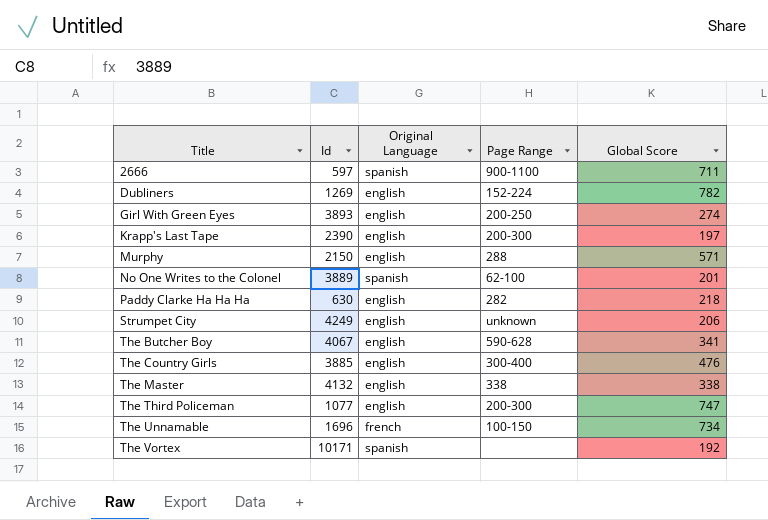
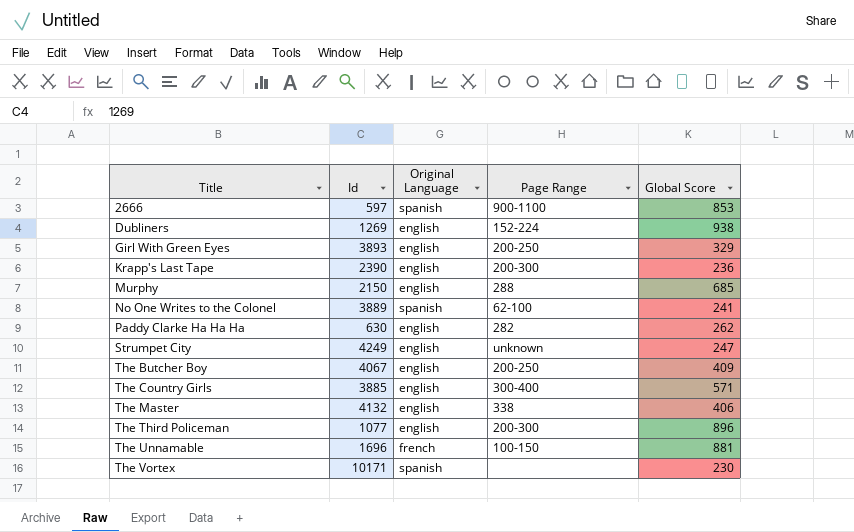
2666 | Global Score: 711 -> 853
Dubliners | Global Score: 782 -> 938
Girl With Green Eyes | Global Score: 274 -> 329
Krapp's Last Tape | Global Score: 197 -> 236
Murphy | Global Score: 571 -> 685
No One Writes to the Colonel | Global Score: 201 -> 241
Paddy Clarke Ha Ha Ha | Global Score: 218 -> 262
Strumpet City | Global Score: 206 -> 247
The Butcher Boy | Page Range: 590-628 -> 200-250
The Butcher Boy | Global Score: 341 -> 409
The Country Girls | Global Score: 476 -> 571
The Master | Global Score: 338 -> 406
The Third Policeman | Global Score: 747 -> 896
The Unnamable | Global Score: 734 -> 881
The Vortex | Global Score: 192 -> 230

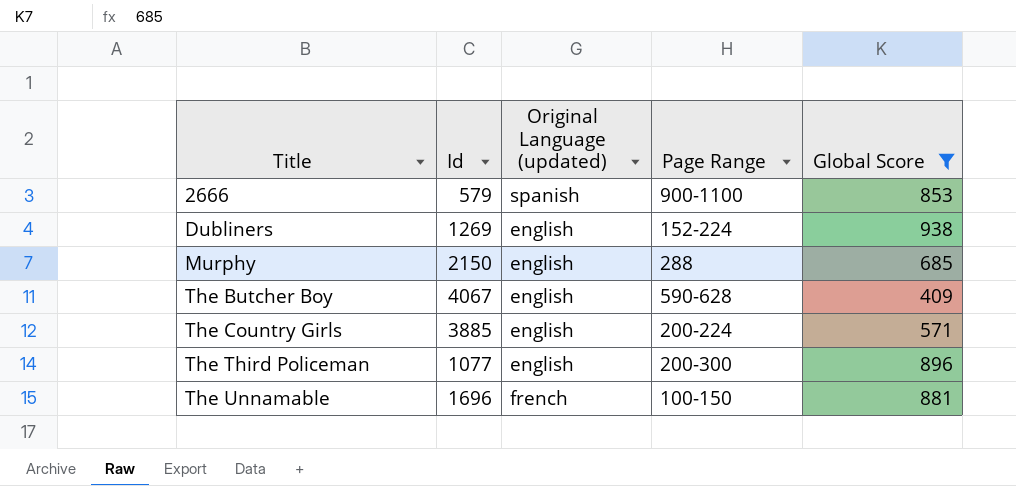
filter: none -> Global Score >= 409
column name: Original Language -> Original Language (updated)
2666 | Id: 597 -> 579
The Butcher Boy | Page Range: 200-250 -> 590-628
The Country Girls | Page Range: 300-400 -> 200-224

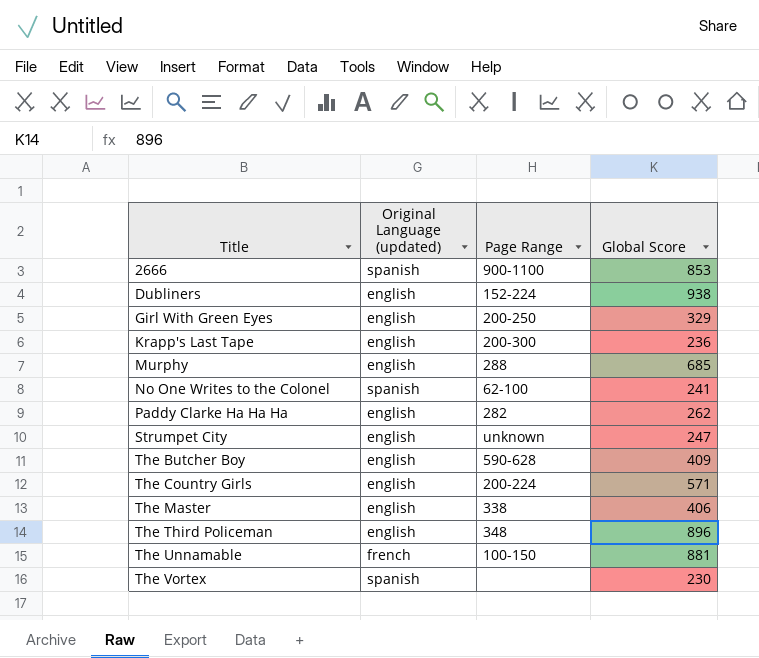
filter: Global Score >= 409 -> none
column Id | position: 2 -> none
The Third Policeman | Page Range: 200-300 -> 348

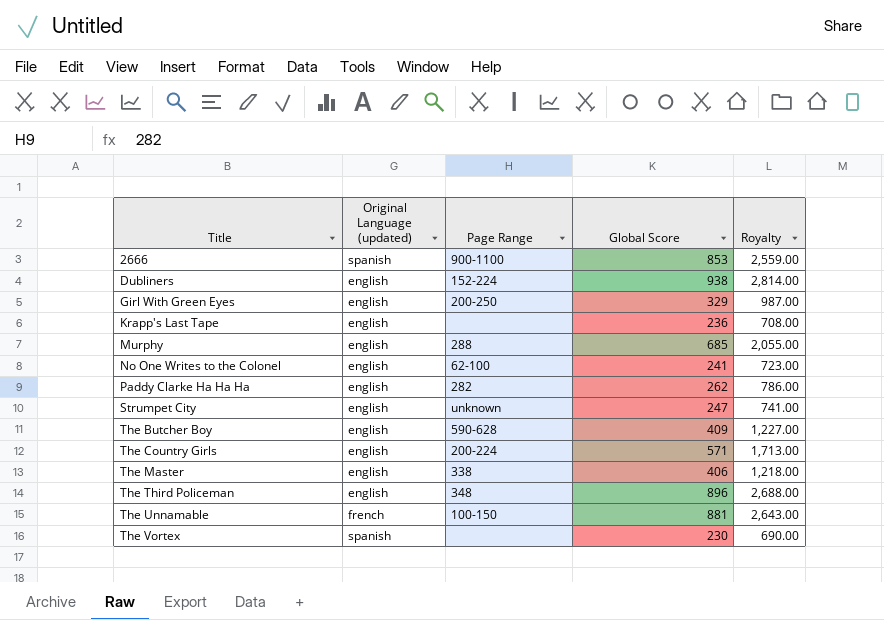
column Royalty | formula: none -> [Global Score] * 3
Krapp's Last Tape | Page Range: 200-300 -> none
No One Writes to the Colonel | Original Language (updated): spanish -> english

